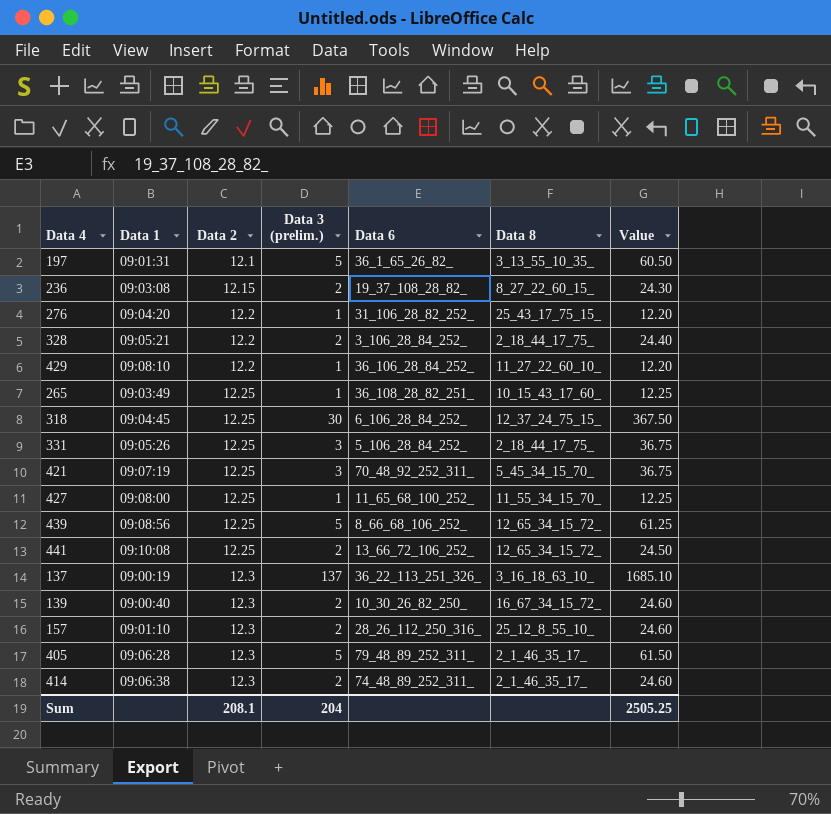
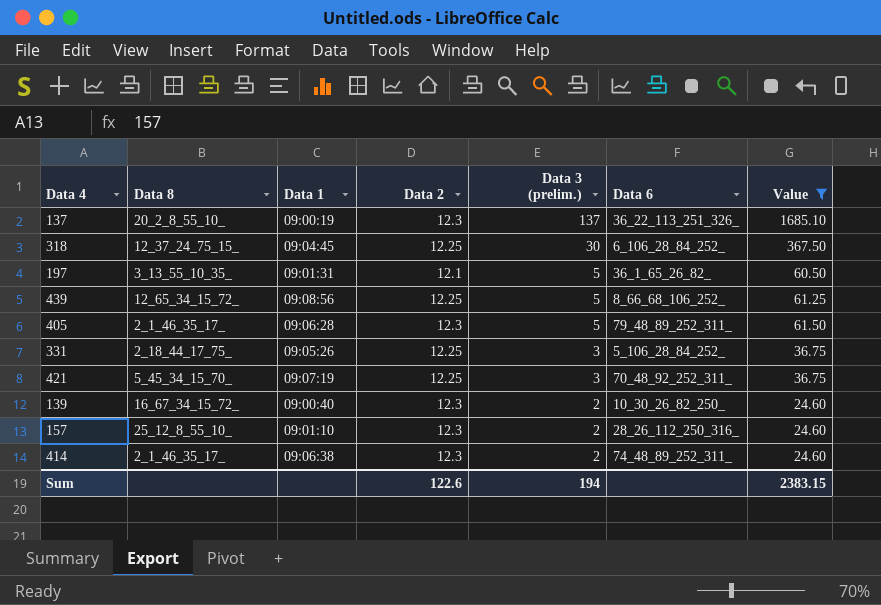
filter: none -> Value >= 24.60
row order: Data 2 ascending -> Data 3 (prelim.) descending
column Data 8 | position: 6 -> 2
137 | Data 8: 3_16_18_63_10_ -> 20_2_8_55_10_
Sum | Data 2: 208.1 -> 122.6
Sum | Data 3 (prelim.): 204 -> 194
Sum | Value: 2505.25 -> 2383.15

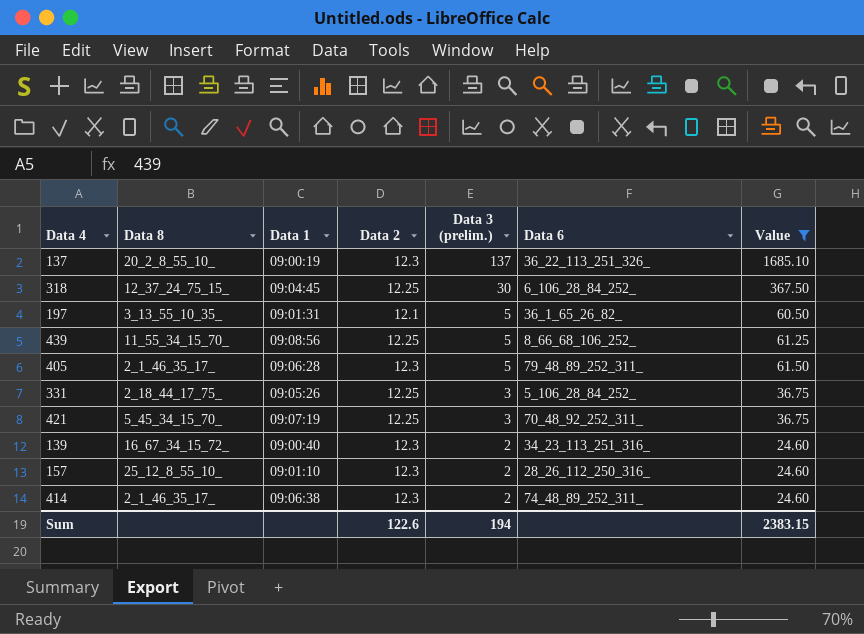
439 | Data 8: 12_65_34_15_72_ -> 11_55_34_15_70_
139 | Data 6: 10_30_26_82_250_ -> 34_23_113_251_316_

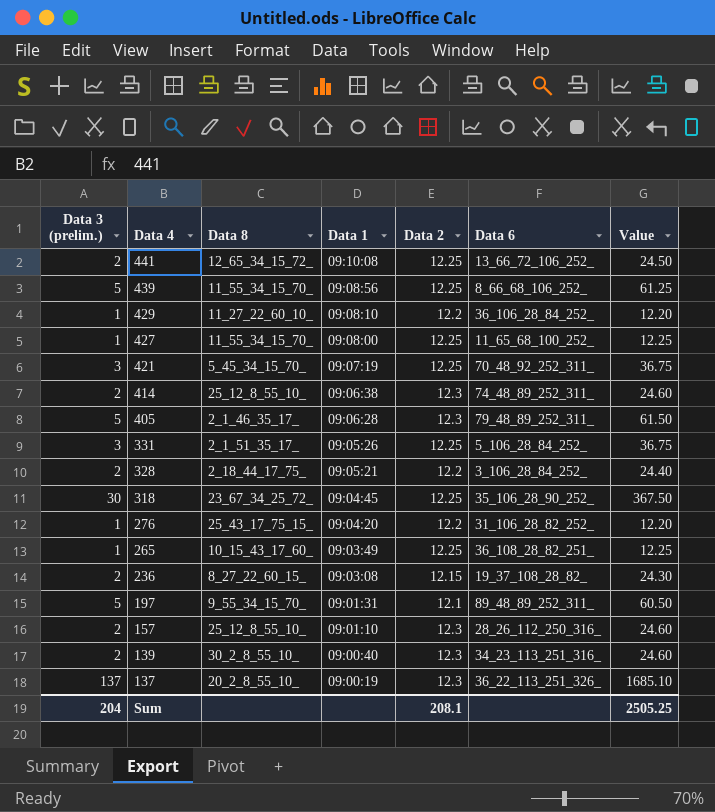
filter: Value >= 24.60 -> none
row order: Data 3 (prelim.) descending -> Data 4 descending
column Data 3 (prelim.) | position: 5 -> 1
414 | Data 8: 2_1_46_35_17_ -> 25_12_8_55_10_
331 | Data 8: 2_18_44_17_75_ -> 2_1_51_35_17_
318 | Data 8: 12_37_24_75_15_ -> 23_67_34_25_72_
318 | Data 6: 6_106_28_84_252_ -> 35_106_28_90_252_
197 | Data 8: 3_13_55_10_35_ -> 9_55_34_15_70_
197 | Data 6: 36_1_65_26_82_ -> 89_48_89_252_311_
139 | Data 8: 16_67_34_15_72_ -> 30_2_8_55_10_
Sum | Data 3 (prelim.): 194 -> 204
Sum | Data 2: 122.6 -> 208.1
Sum | Value: 2383.15 -> 2505.25

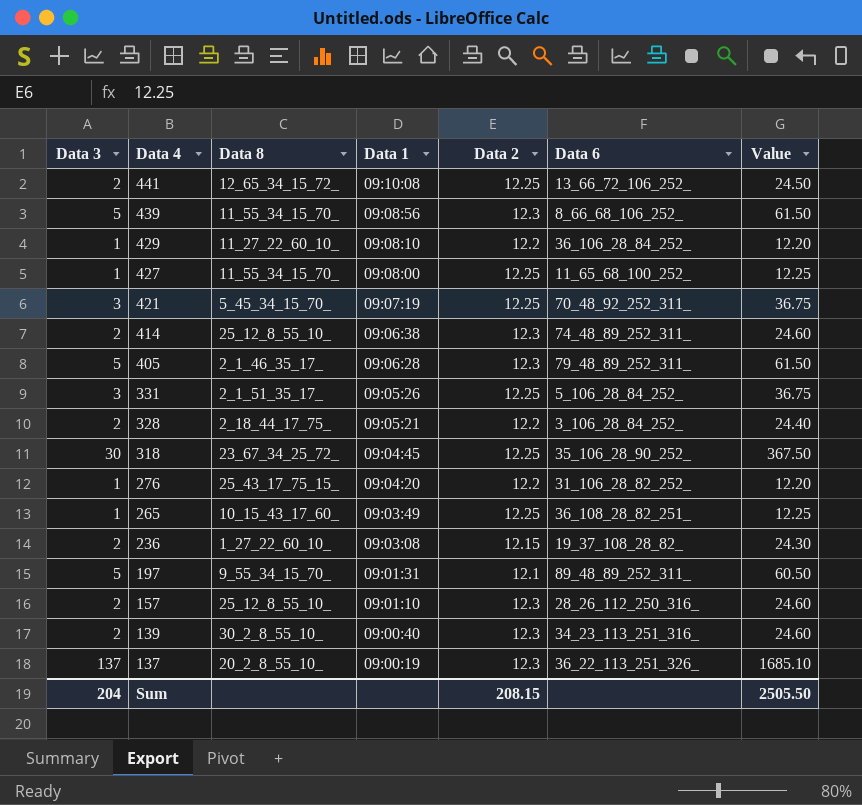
column name: Data 3 (prelim.) -> Data 3
439 | Data 2: 12.25 -> 12.3
439 | Value: 61.25 -> 61.50
236 | Data 8: 8_27_22_60_15_ -> 1_27_22_60_10_
Sum | Data 2: 208.1 -> 208.15
Sum | Value: 2505.25 -> 2505.50

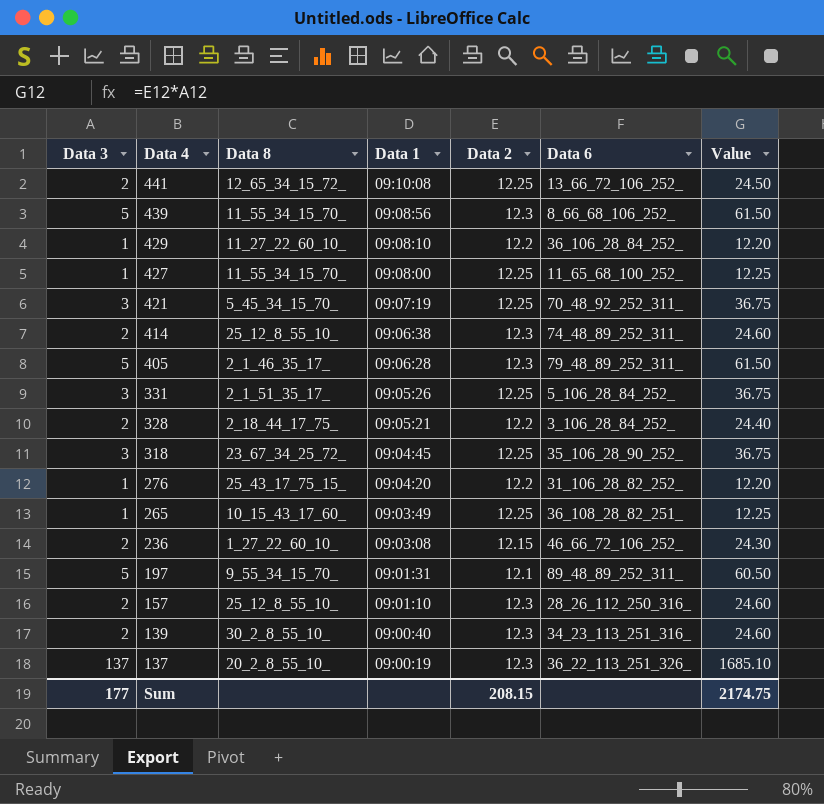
318 | Data 3: 30 -> 3
318 | Value: 367.50 -> 36.75
236 | Data 6: 19_37_108_28_82_ -> 46_66_72_106_252_
Sum | Data 3: 204 -> 177
Sum | Value: 2505.50 -> 2174.75

